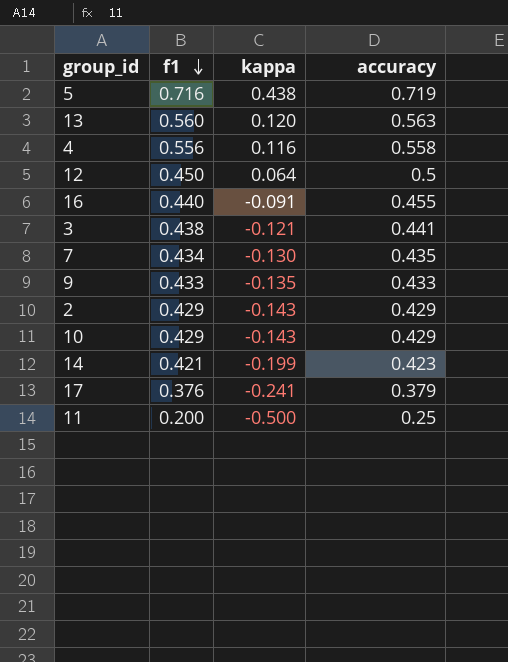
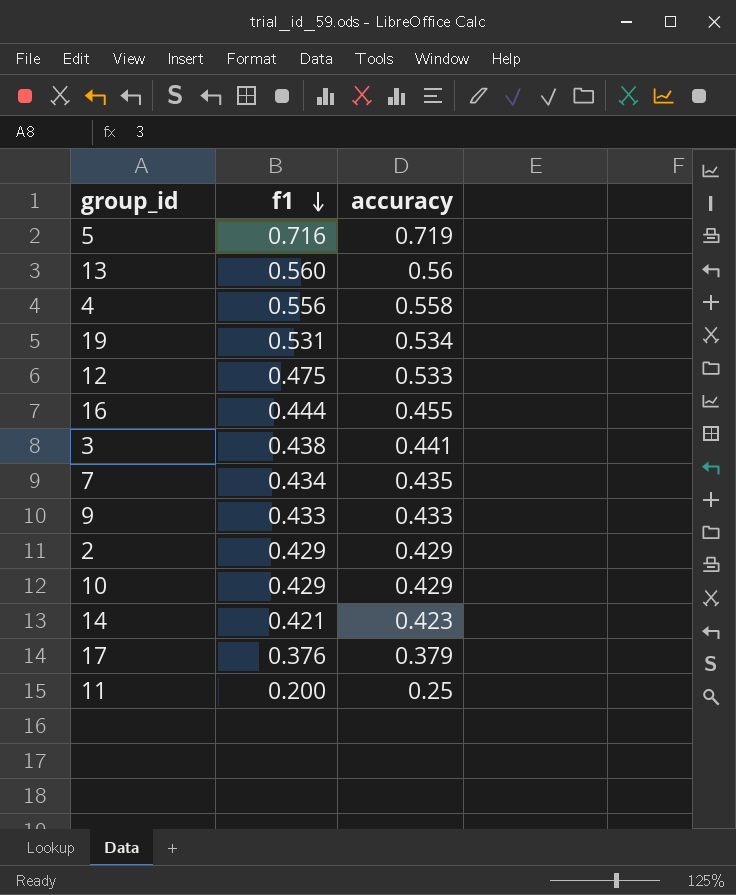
column kappa | position: 3 -> none
13 | accuracy: 0.563 -> 0.56
row 19: none -> 0.531 | 0.534
12 | f1: 0.450 -> 0.475
12 | accuracy: 0.5 -> 0.533
16 | f1: 0.440 -> 0.444

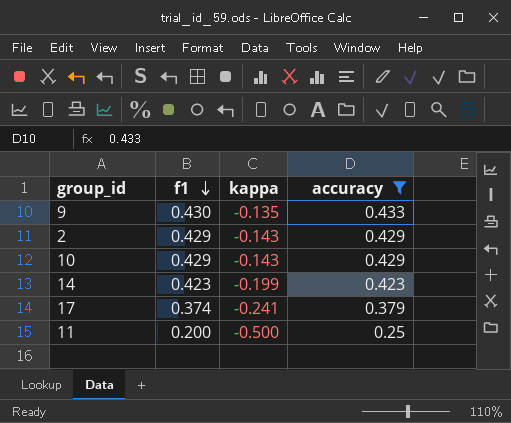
filter: none -> accuracy <= 0.433
column kappa | position: none -> 3
9 | f1: 0.433 -> 0.430
14 | f1: 0.421 -> 0.423
17 | f1: 0.376 -> 0.374

